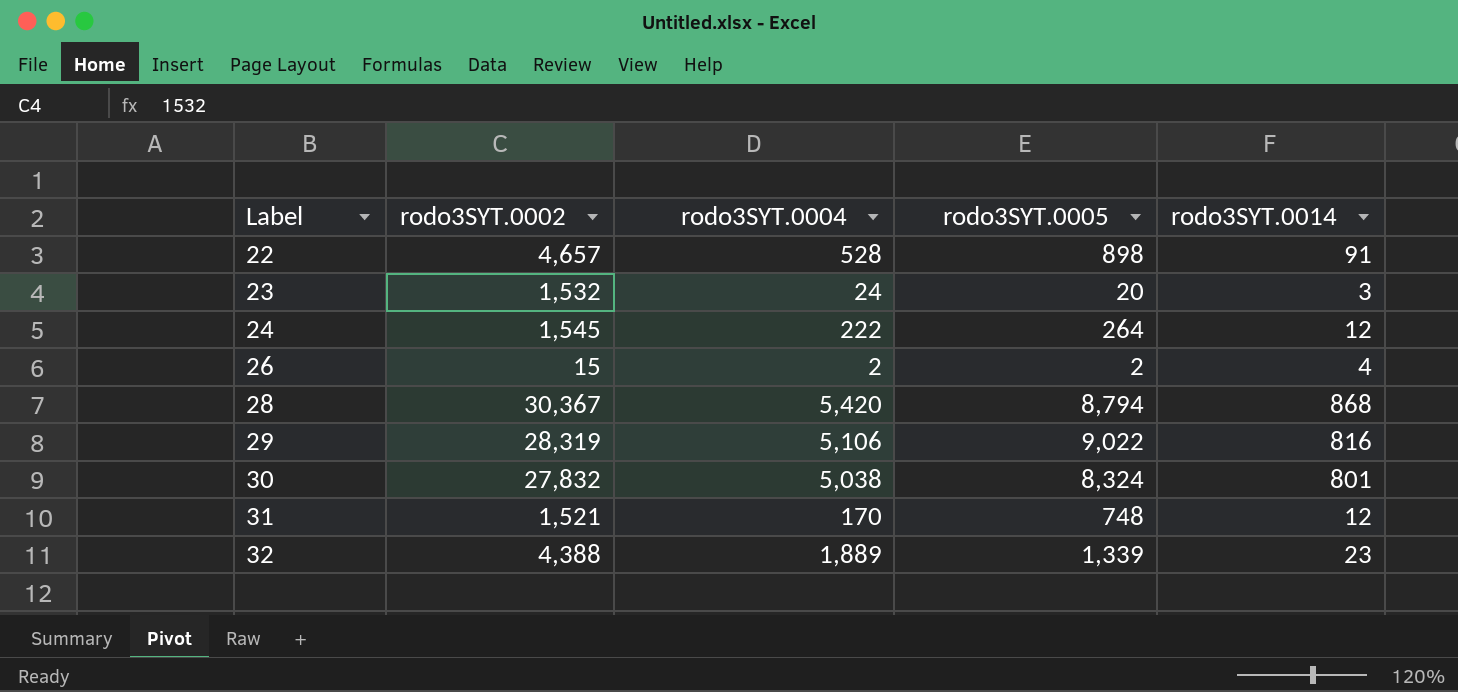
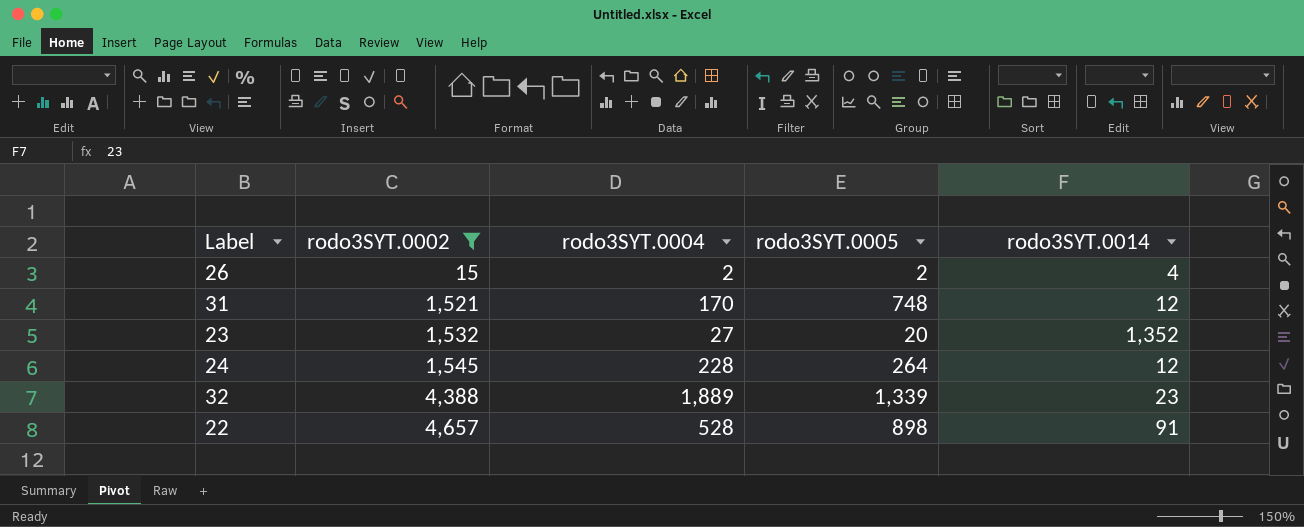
filter: none -> rodo3SYT.0002 <= 4,657
row order: Label ascending -> rodo3SYT.0002 ascending
23 | rodo3SYT.0004: 24 -> 27
23 | rodo3SYT.0014: 3 -> 1,352
24 | rodo3SYT.0004: 222 -> 228

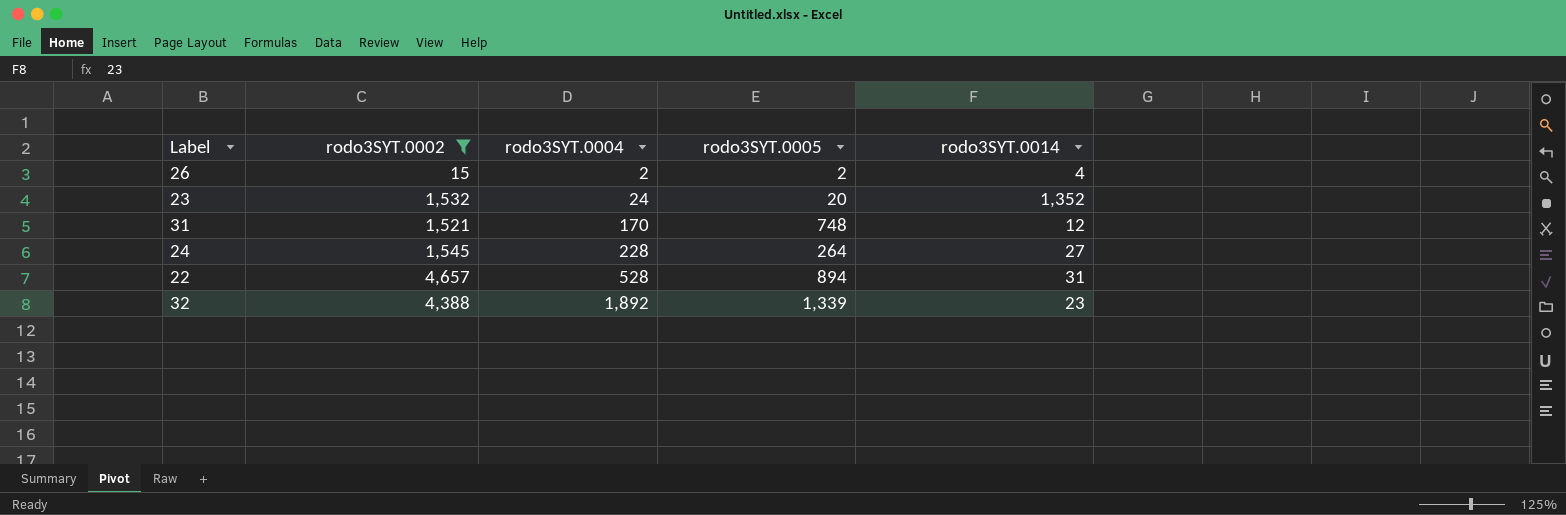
row order: rodo3SYT.0002 ascending -> rodo3SYT.0004 ascending
23 | rodo3SYT.0004: 27 -> 24
24 | rodo3SYT.0014: 12 -> 27
22 | rodo3SYT.0005: 898 -> 894
22 | rodo3SYT.0014: 91 -> 31
32 | rodo3SYT.0004: 1,889 -> 1,892

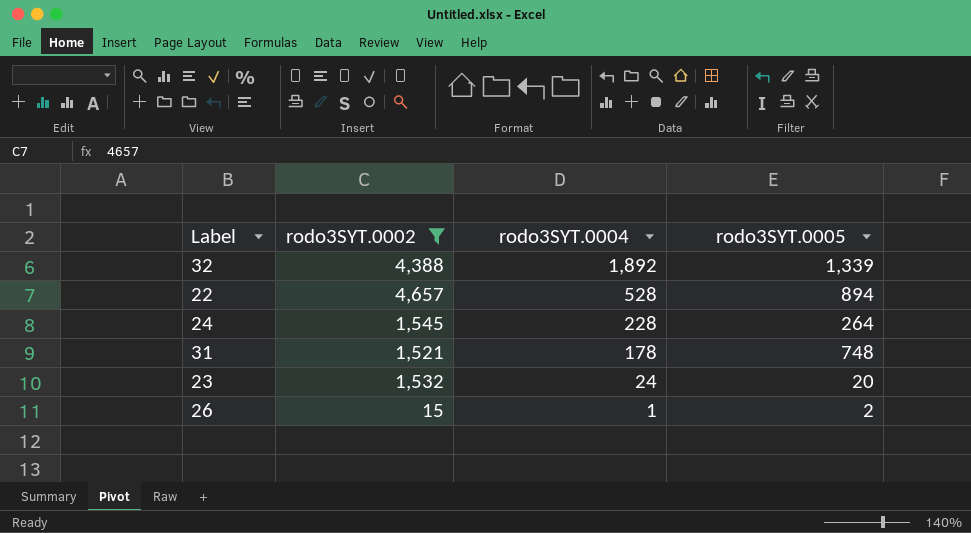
row order: rodo3SYT.0004 ascending -> rodo3SYT.0004 descending
column rodo3SYT.0014 | position: 5 -> none
31 | rodo3SYT.0004: 170 -> 178
26 | rodo3SYT.0004: 2 -> 1

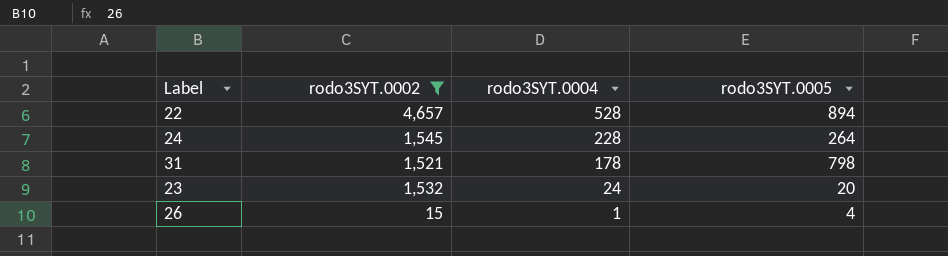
row 32: 4,388 | 1,892 | 1,339 -> none
31 | rodo3SYT.0005: 748 -> 798
26 | rodo3SYT.0005: 2 -> 4

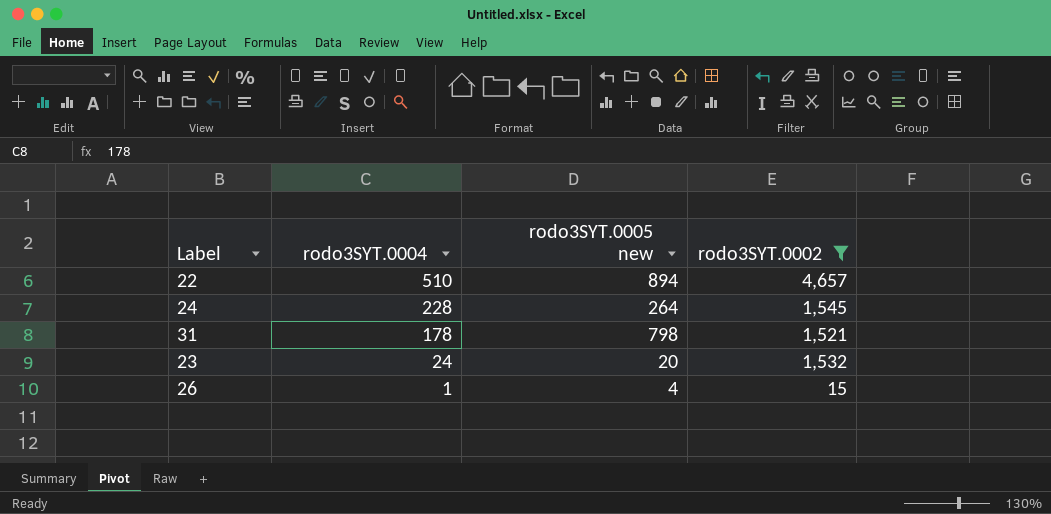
column name: rodo3SYT.0005 -> rodo3SYT.0005 new
column rodo3SYT.0002 | position: 2 -> 4
22 | rodo3SYT.0004: 528 -> 510

